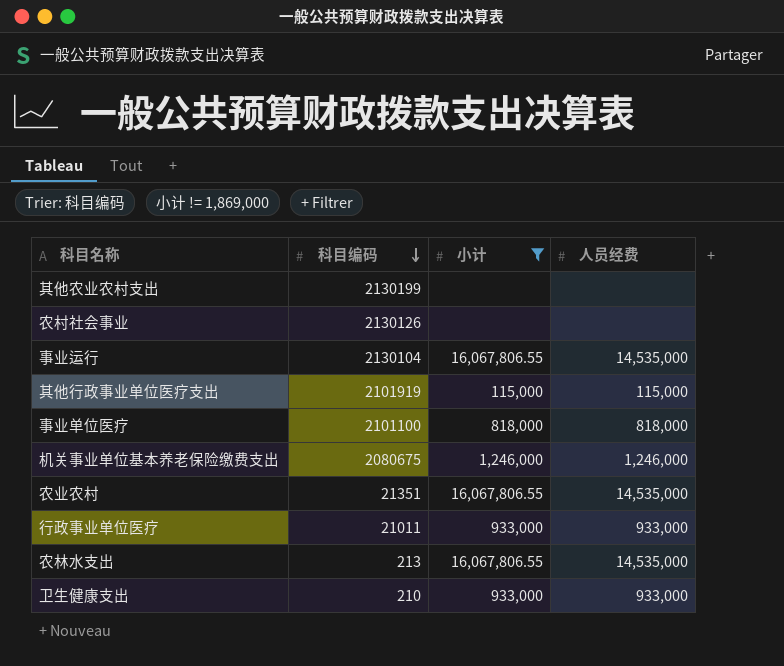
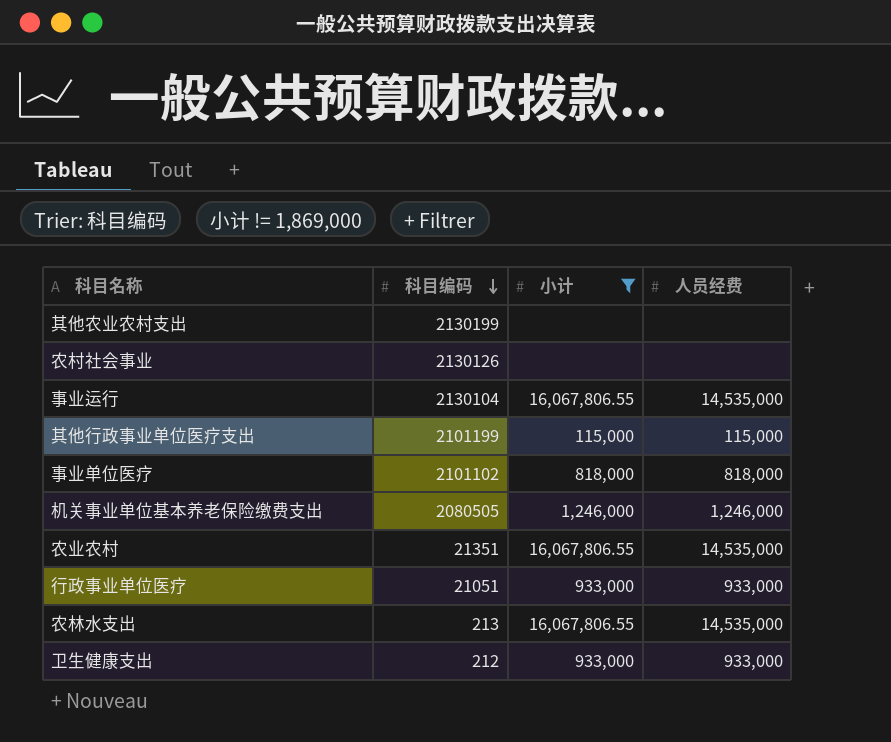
其他行政事业单位医疗支出 | 科目编码: 2101919 -> 2101199
事业单位医疗 | 科目编码: 2101100 -> 2101102
机关事业单位基本养老保险缴费支出 | 科目编码: 2080675 -> 2080505
行政事业单位医疗 | 科目编码: 21011 -> 21051
卫生健康支出 | 科目编码: 210 -> 212

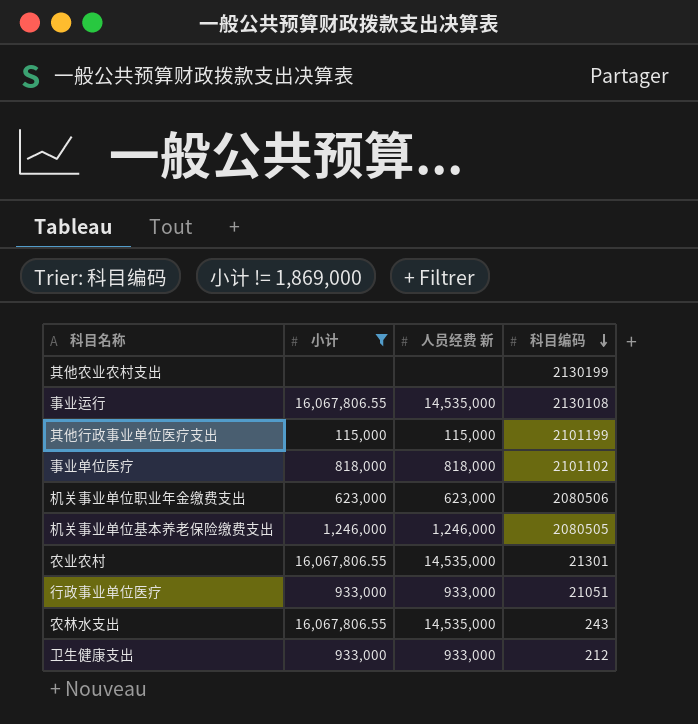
column name: 人员经费 -> 人员经费 新
column 科目编码 | position: 2 -> 4
row 农村社会事业: 2130126 | none | none -> none
事业运行 | 科目编码: 2130104 -> 2130108
row 机关事业单位职业年金缴费支出: none -> 623,000 | 623,000 | 2080506
农业农村 | 科目编码: 21351 -> 21301
农林水支出 | 科目编码: 213 -> 243

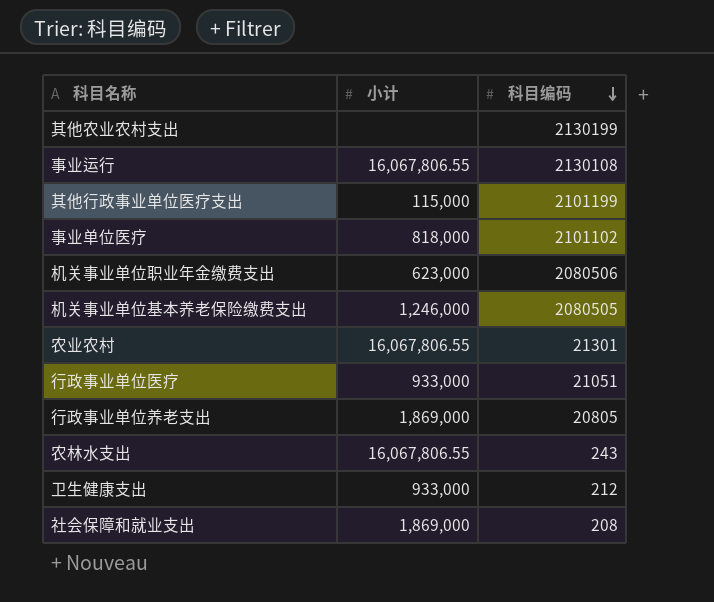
filter: 小计 != 1,869,000 -> none
column 人员经费 新 | position: 3 -> none

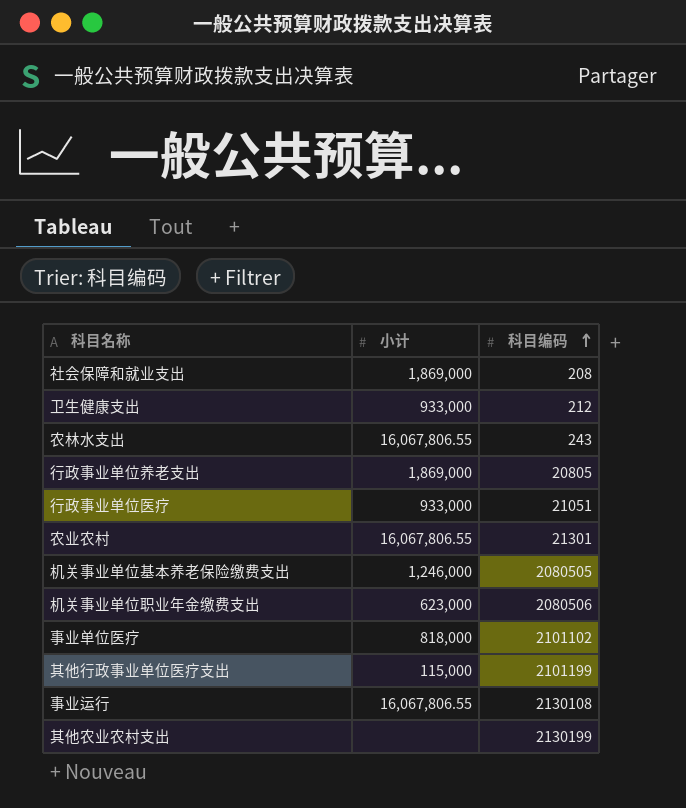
row order: 科目编码 descending -> 科目编码 ascending

